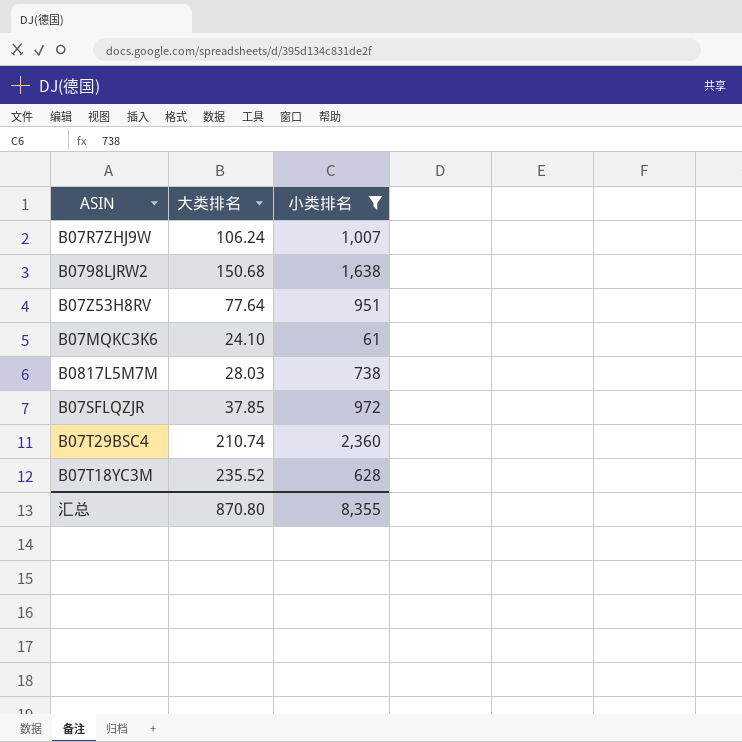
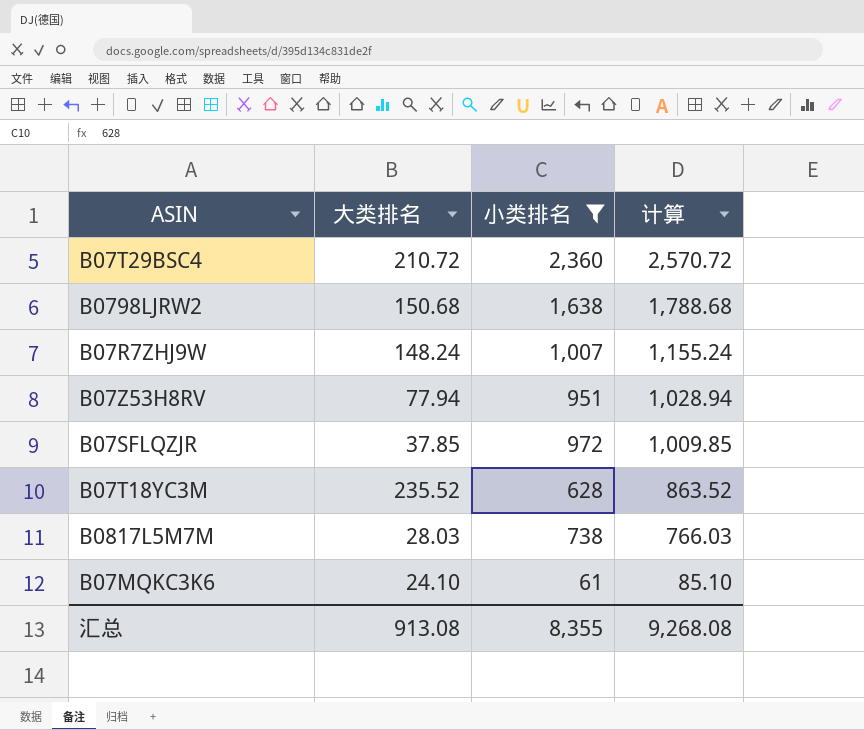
row order: none -> 计算 descending
column 计算 | formula: none -> [大类排名] + [小类排名]
B07T29BSC4 | 大类排名: 210.74 -> 210.72
B07R7ZHJ9W | 大类排名: 106.24 -> 148.24
B07Z53H8RV | 大类排名: 77.64 -> 77.94
汇总 | 大类排名: 870.80 -> 913.08

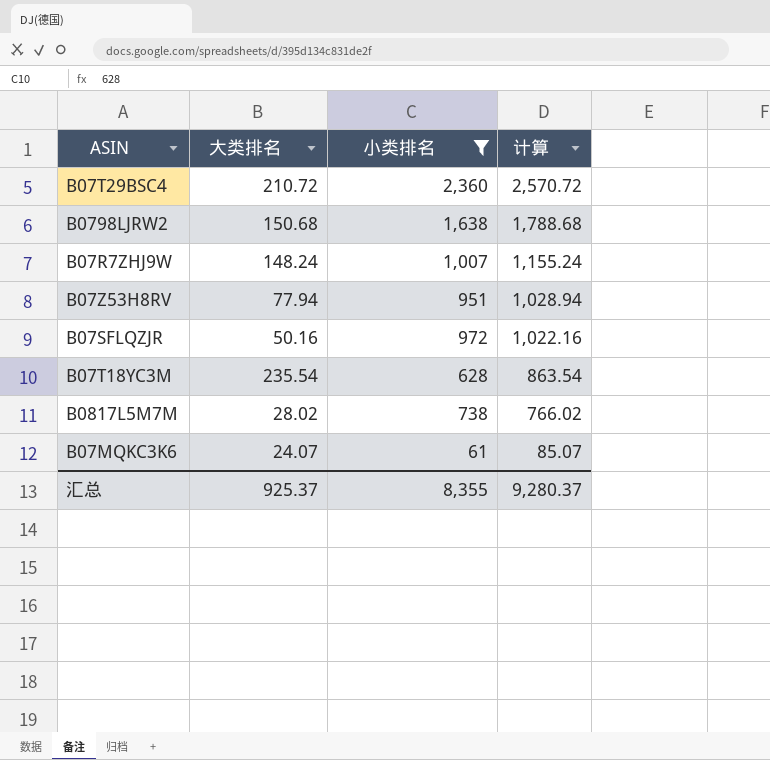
B07SFLQZJR | 大类排名: 37.85 -> 50.16
B07SFLQZJR | 计算: 1,009.85 -> 1,022.16
B07T18YC3M | 大类排名: 235.52 -> 235.54
B07T18YC3M | 计算: 863.52 -> 863.54
B0817L5M7M | 大类排名: 28.03 -> 28.02
B0817L5M7M | 计算: 766.03 -> 766.02
B07MQKC3K6 | 大类排名: 24.10 -> 24.07
B07MQKC3K6 | 计算: 85.10 -> 85.07
汇总 | 大类排名: 913.08 -> 925.37
汇总 | 计算: 9,268.08 -> 9,280.37

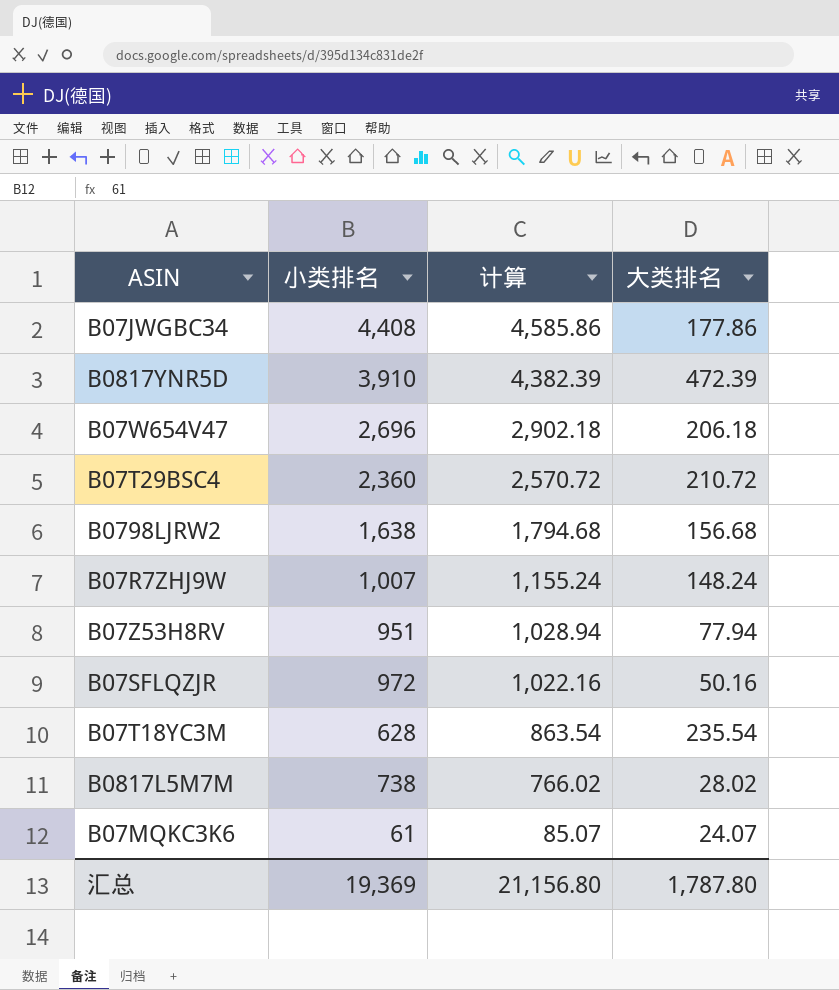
filter: 小类排名 <= 2,360 -> none
column 大类排名 | position: 2 -> 4
B0798LJRW2 | 计算: 1,788.68 -> 1,794.68
B0798LJRW2 | 大类排名: 150.68 -> 156.68
汇总 | 小类排名: 8,355 -> 19,369
汇总 | 计算: 9,280.37 -> 21,156.80
汇总 | 大类排名: 925.37 -> 1,787.80

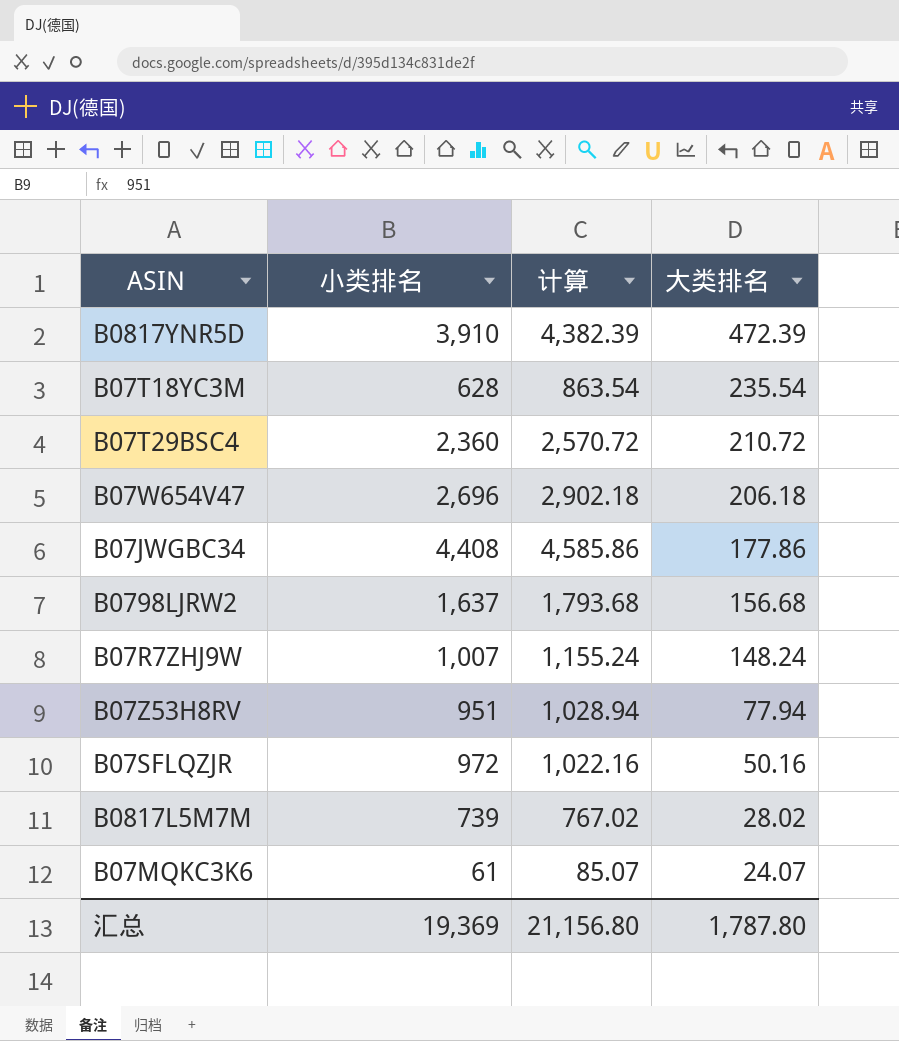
row order: 计算 descending -> 大类排名 descending
B0798LJRW2 | 小类排名: 1,638 -> 1,637
B0798LJRW2 | 计算: 1,794.68 -> 1,793.68
B0817L5M7M | 小类排名: 738 -> 739
B0817L5M7M | 计算: 766.02 -> 767.02

